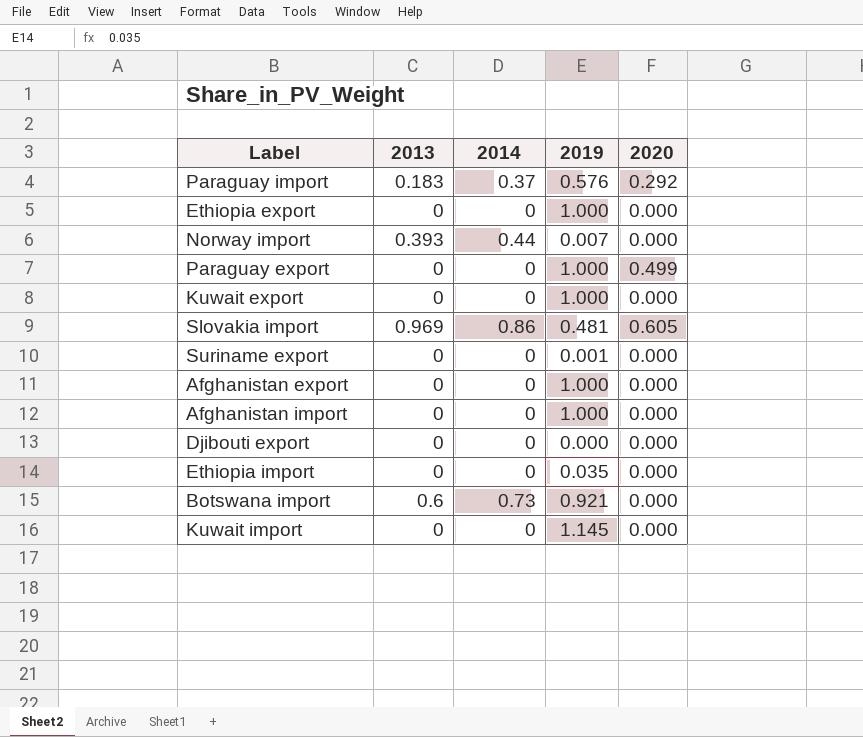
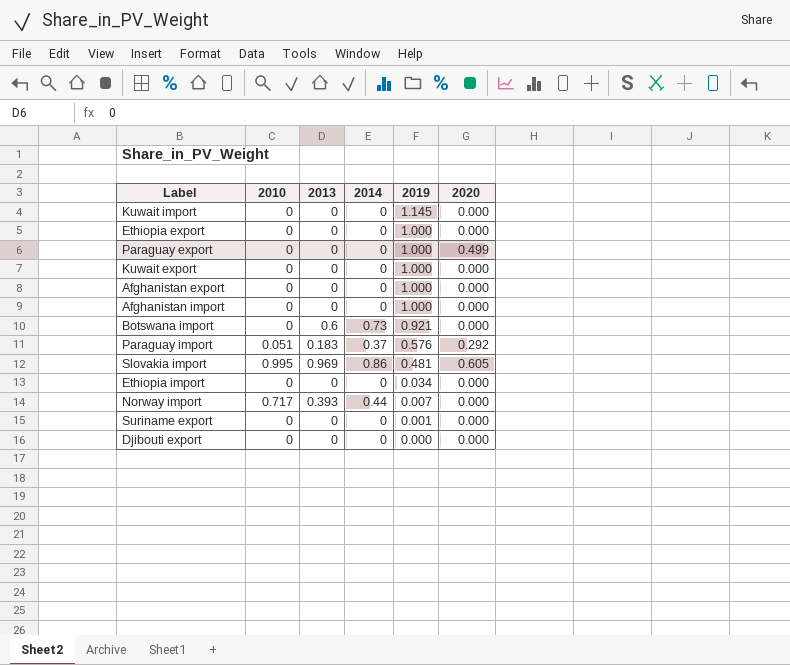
row order: none -> 2019 descending
column 2010 | position: none -> 2
Ethiopia import | 2019: 0.035 -> 0.034

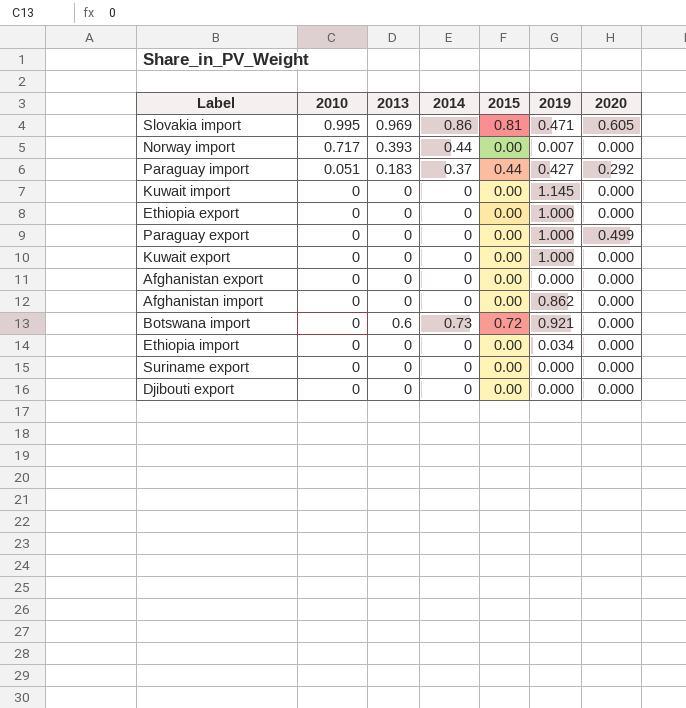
row order: 2019 descending -> 2010 descending
column 2015 | position: none -> 5
Slovakia import | 2019: 0.481 -> 0.471
Paraguay import | 2019: 0.576 -> 0.427
Afghanistan export | 2019: 1.000 -> 0.000
Afghanistan import | 2019: 1.000 -> 0.862
Suriname export | 2019: 0.001 -> 0.000

